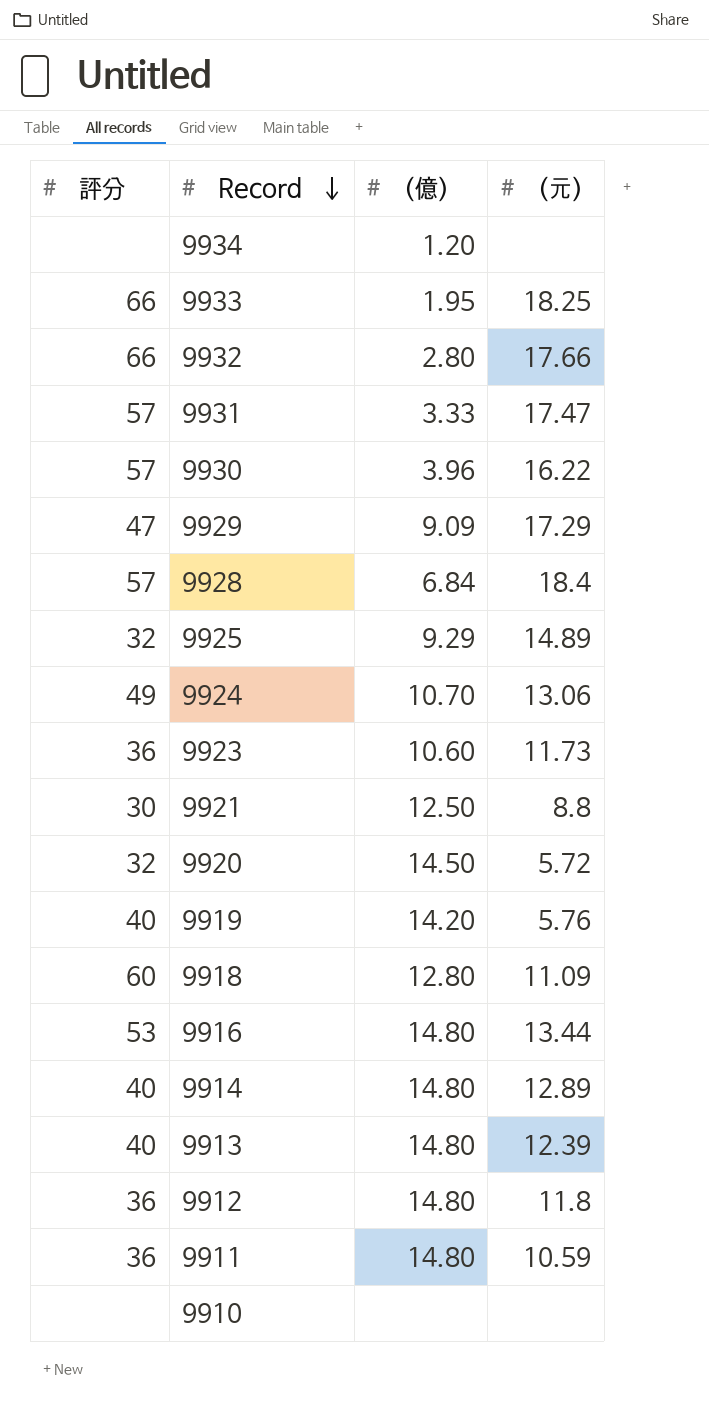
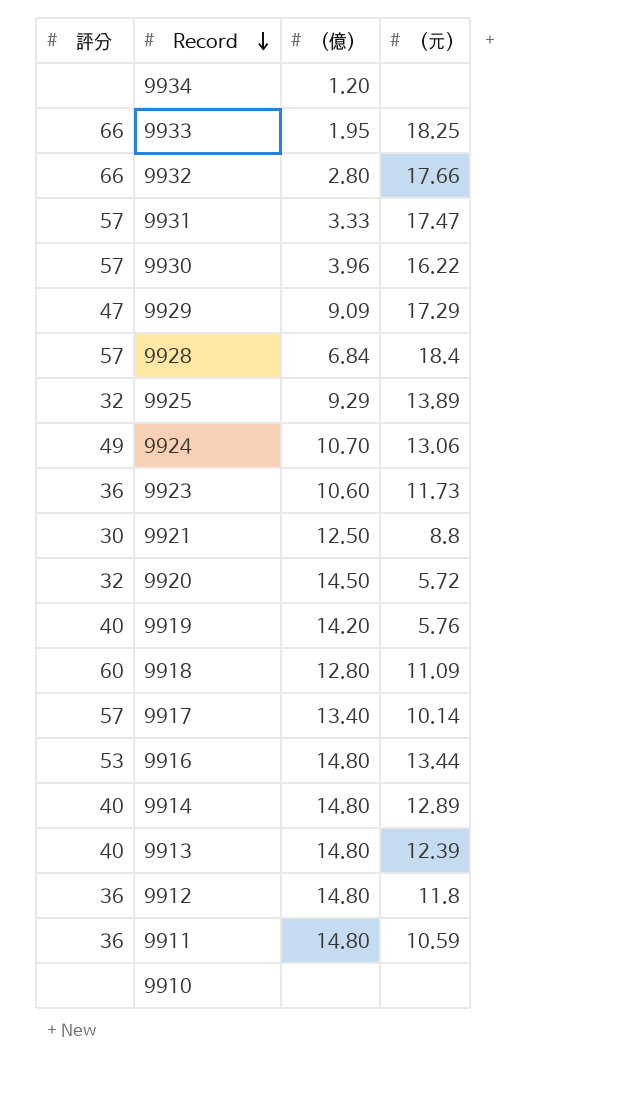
9925 | (元): 14.89 -> 13.89
row 9917: none -> 57 | 13.40 | 10.14

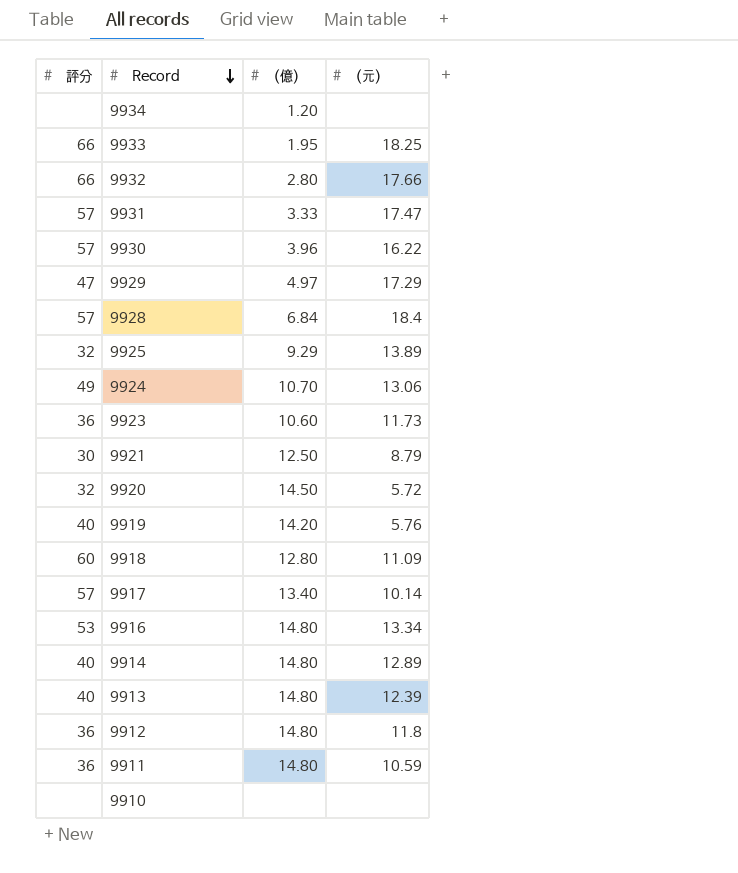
9929 | (億): 9.09 -> 4.97
9921 | (元): 8.8 -> 8.79
9916 | (元): 13.44 -> 13.34

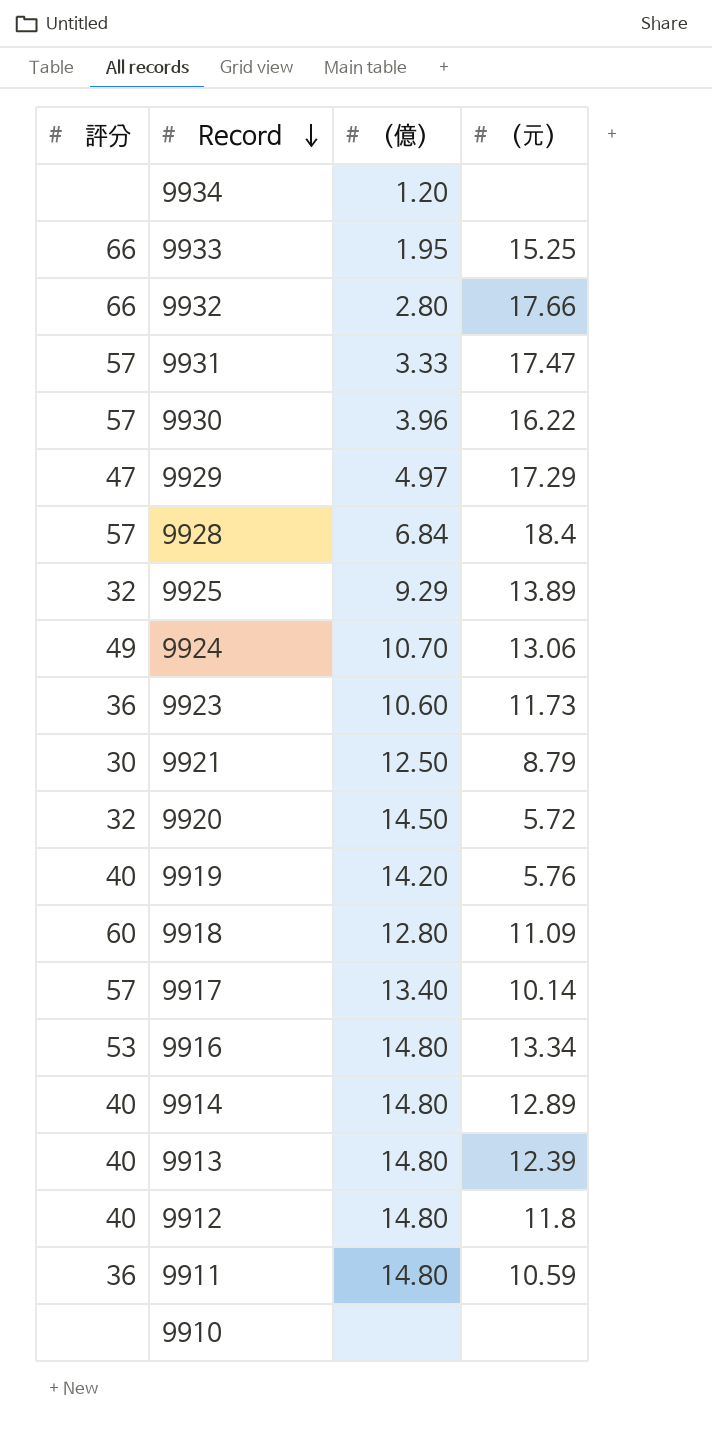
9933 | (元): 18.25 -> 15.25
9912 | 評分: 36 -> 40

